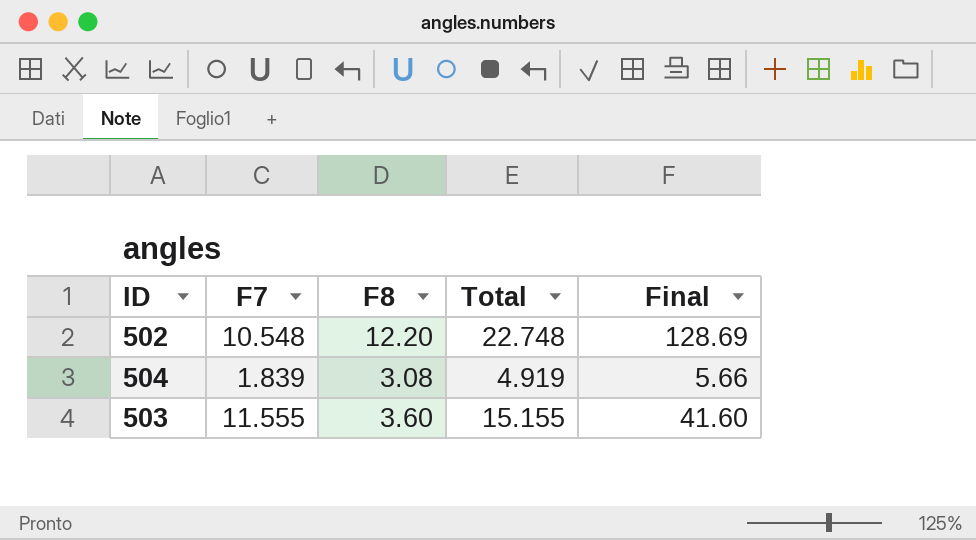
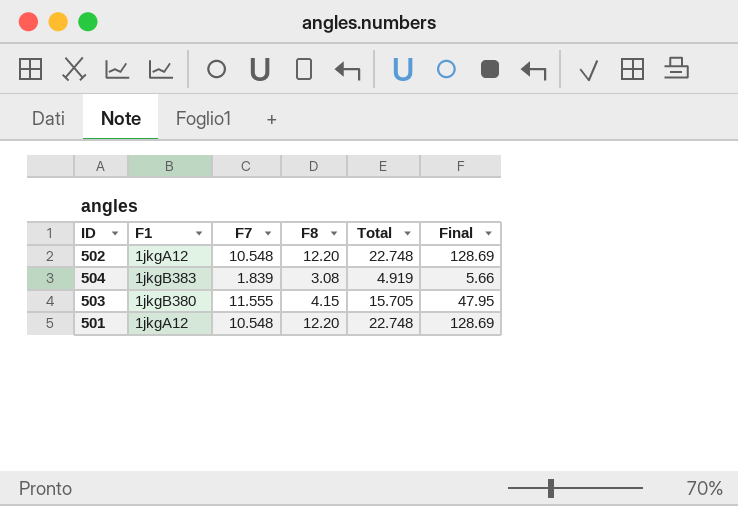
column F1 | position: none -> 2
503 | F8: 3.60 -> 4.15
503 | Total: 15.155 -> 15.705
503 | Final: 41.60 -> 47.95
row 501: none -> 1jkgA12 | 10.548 | 12.20 | 22.748 | 128.69

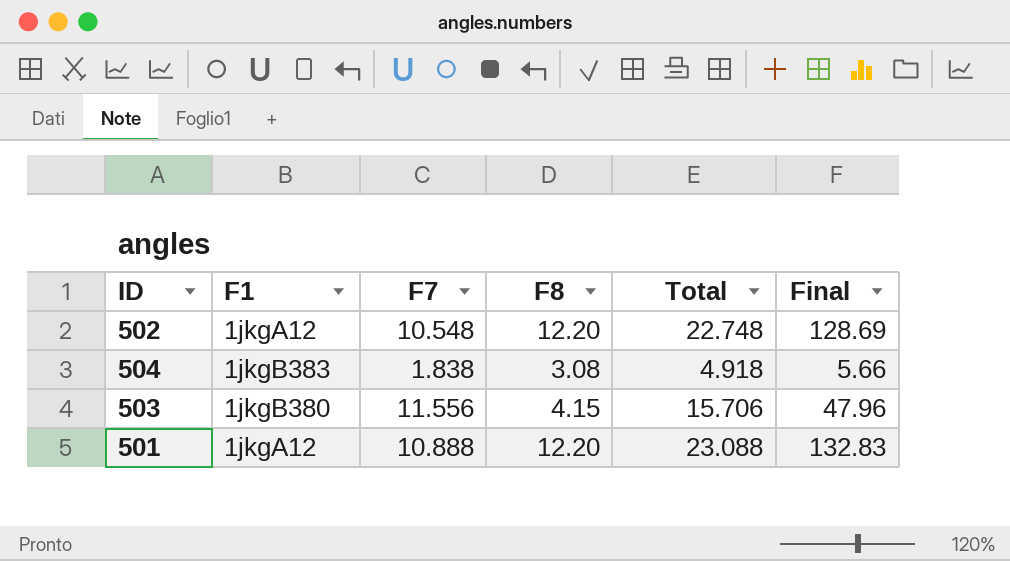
504 | F7: 1.839 -> 1.838
504 | Total: 4.919 -> 4.918
503 | F7: 11.555 -> 11.556
503 | Total: 15.705 -> 15.706
503 | Final: 47.95 -> 47.96
501 | F7: 10.548 -> 10.888
501 | Total: 22.748 -> 23.088
501 | Final: 128.69 -> 132.83

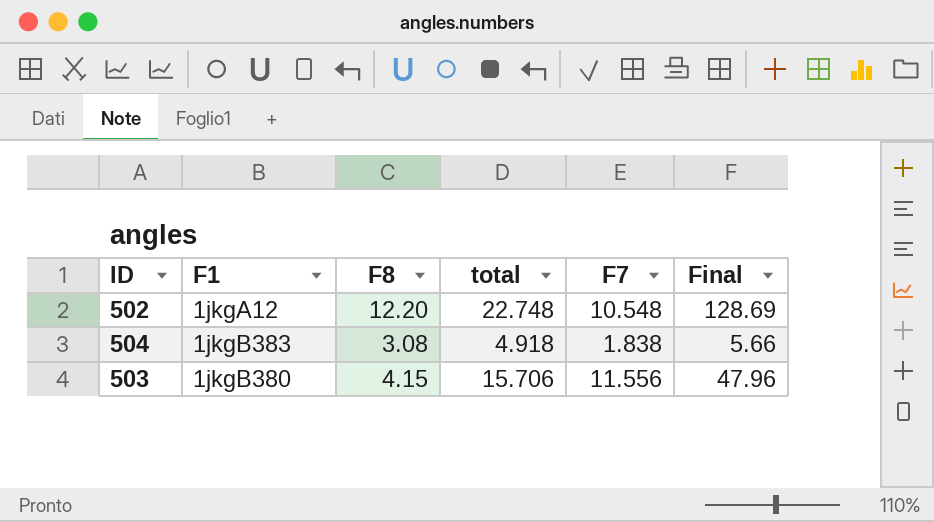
column name: Total -> total
column F7 | position: 3 -> 5
row 501: 1jkgA12 | 10.888 | 12.20 | 23.088 | 132.83 -> none

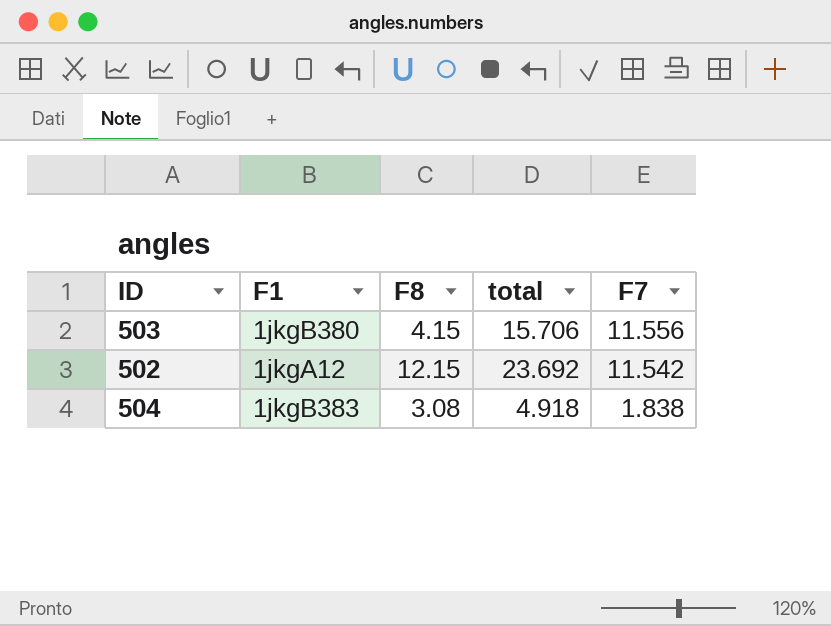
row order: none -> F7 descending
column Final | formula: [F8] * [F7] -> none
502 | F8: 12.20 -> 12.15
502 | total: 22.748 -> 23.692
502 | F7: 10.548 -> 11.542

